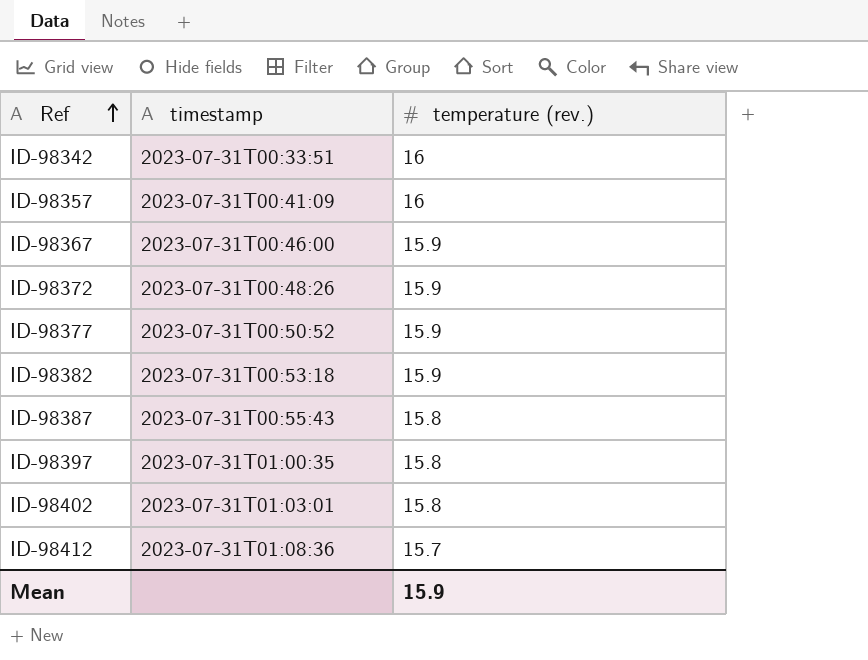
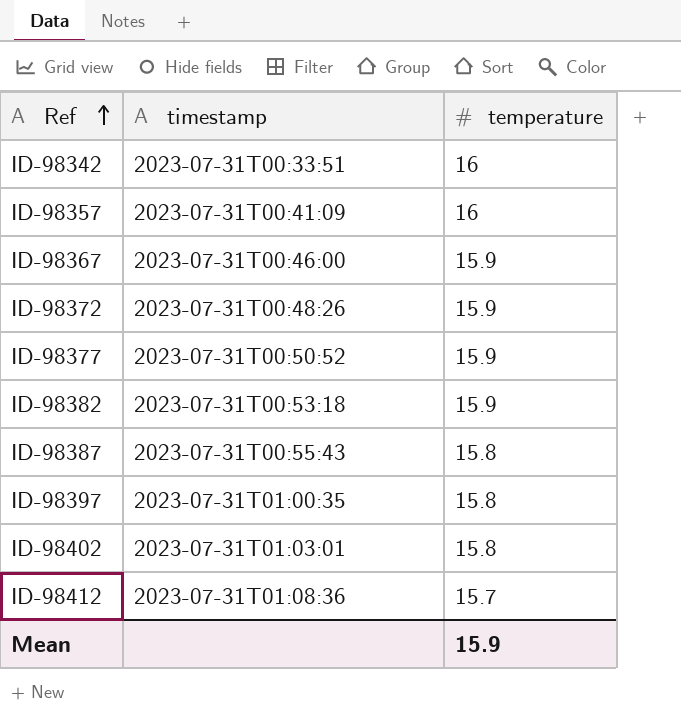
column name: temperature (rev.) -> temperature

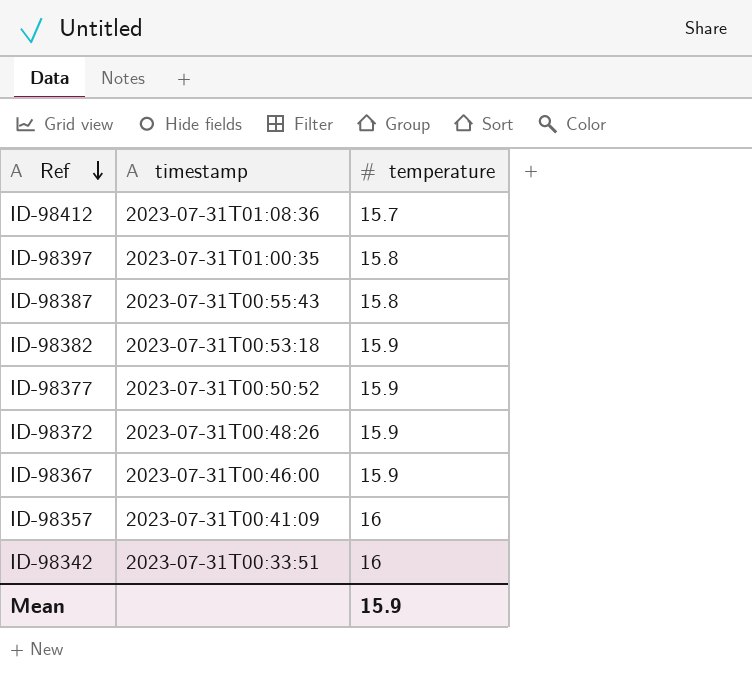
row order: Ref ascending -> Ref descending
row ID-98402: 2023-07-31T01:03:01 | 15.8 -> none

